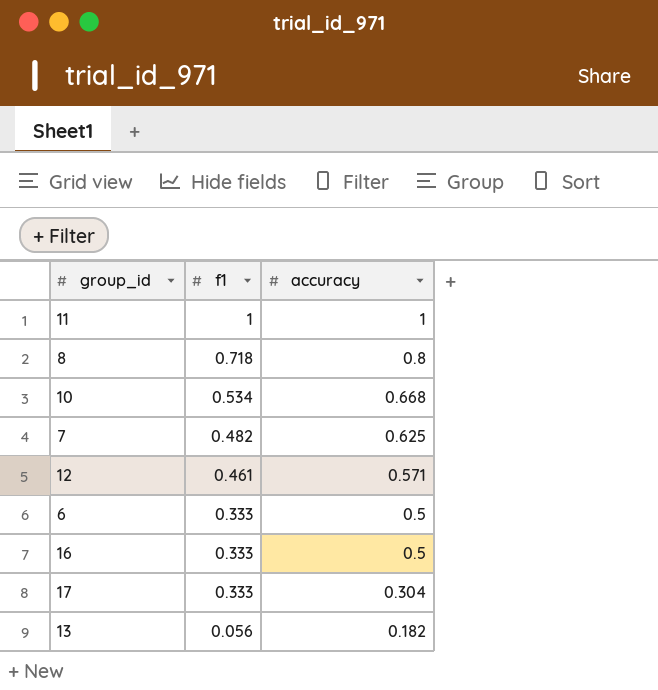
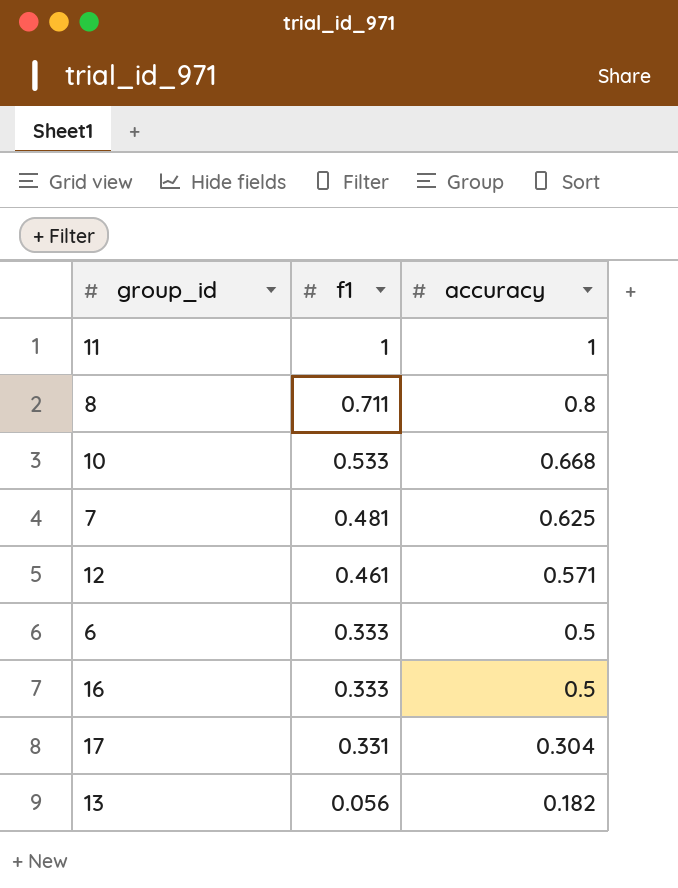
8 | f1: 0.718 -> 0.711
10 | f1: 0.534 -> 0.533
7 | f1: 0.482 -> 0.481
17 | f1: 0.333 -> 0.331

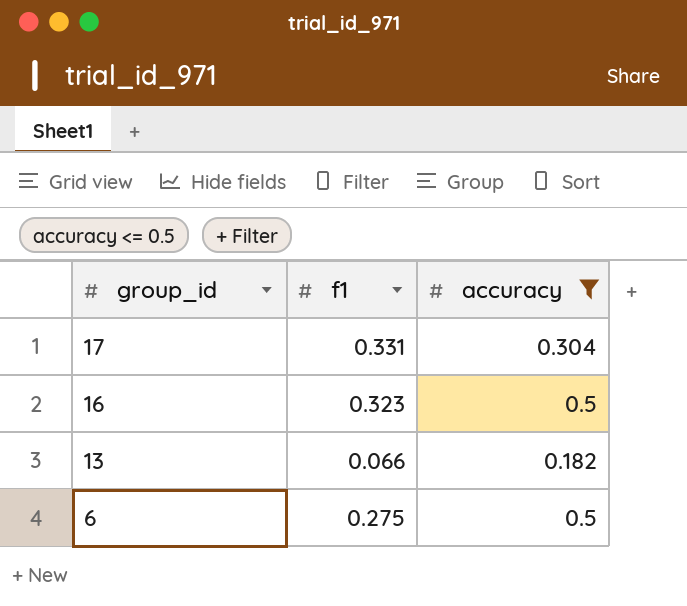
filter: none -> accuracy <= 0.5
row order: f1 descending -> group_id descending
16 | f1: 0.333 -> 0.323
13 | f1: 0.056 -> 0.066
6 | f1: 0.333 -> 0.275

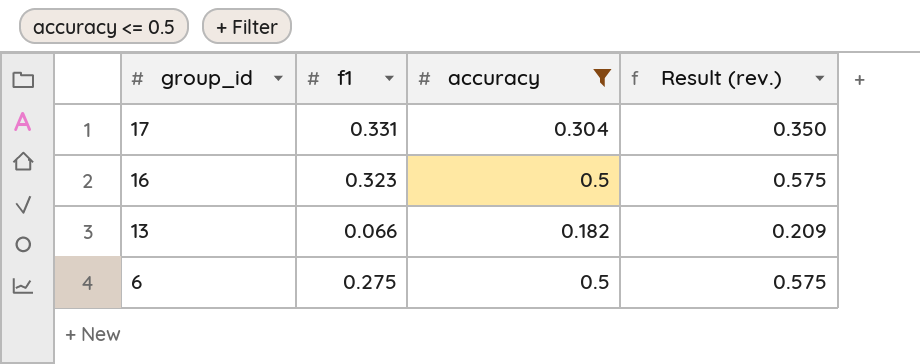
column Result (rev.) | formula: none -> [accuracy] * 1.15

